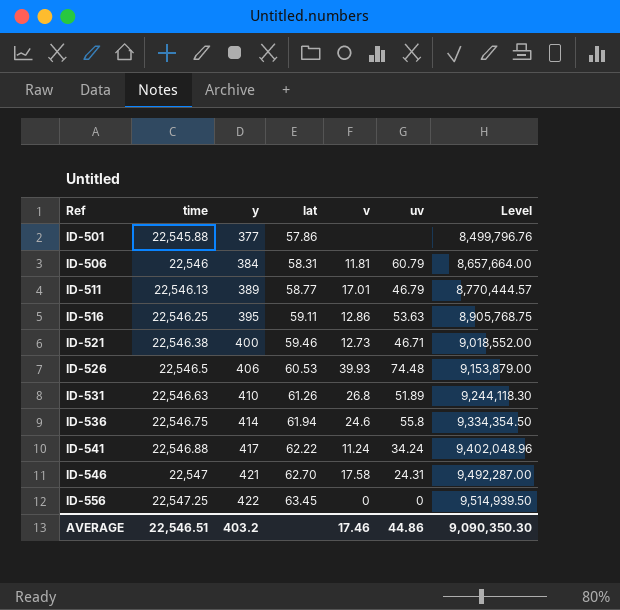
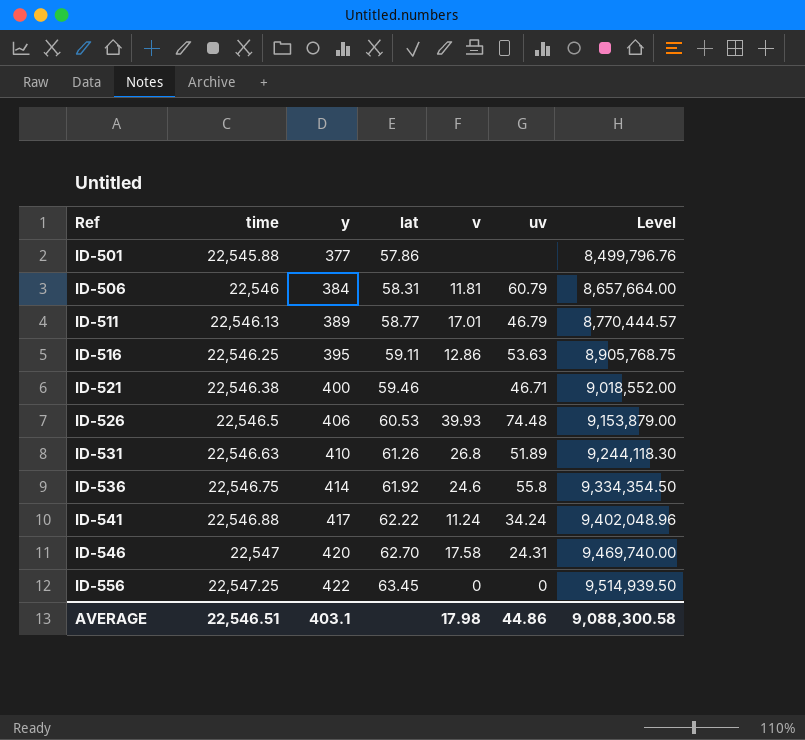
ID-521 | v: 12.73 -> none
ID-536 | lat: 61.94 -> 61.92
ID-546 | y: 421 -> 420
ID-546 | Level: 9,492,287.00 -> 9,469,740.00
AVERAGE | y: 403.2 -> 403.1
AVERAGE | v: 17.46 -> 17.98
AVERAGE | Level: 9,090,350.30 -> 9,088,300.58

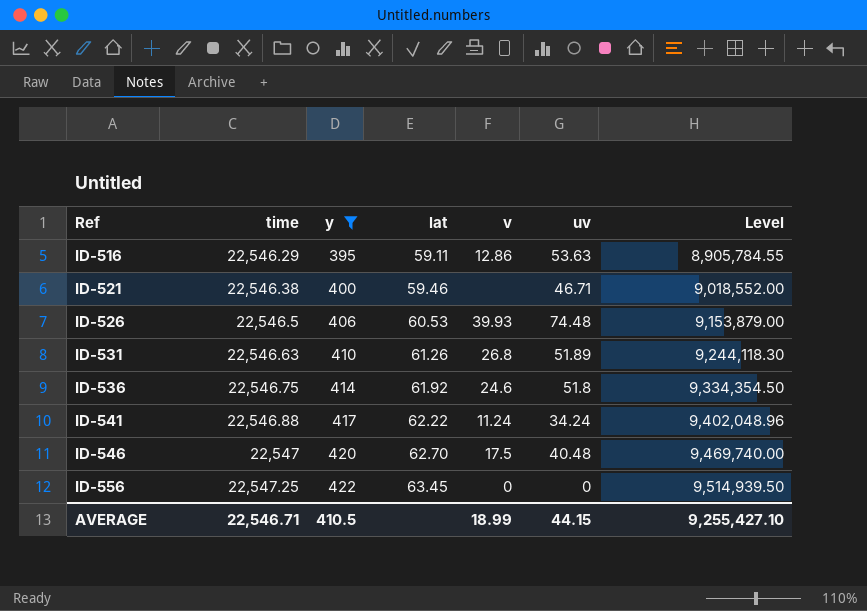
filter: none -> y >= 395
ID-516 | time: 22,546.25 -> 22,546.29
ID-516 | Level: 8,905,768.75 -> 8,905,784.55
ID-536 | uv: 55.8 -> 51.8
ID-546 | v: 17.58 -> 17.5
ID-546 | uv: 24.31 -> 40.48
AVERAGE | time: 22,546.51 -> 22,546.71
AVERAGE | y: 403.1 -> 410.5
AVERAGE | v: 17.98 -> 18.99
AVERAGE | uv: 44.86 -> 44.15
AVERAGE | Level: 9,088,300.58 -> 9,255,427.10

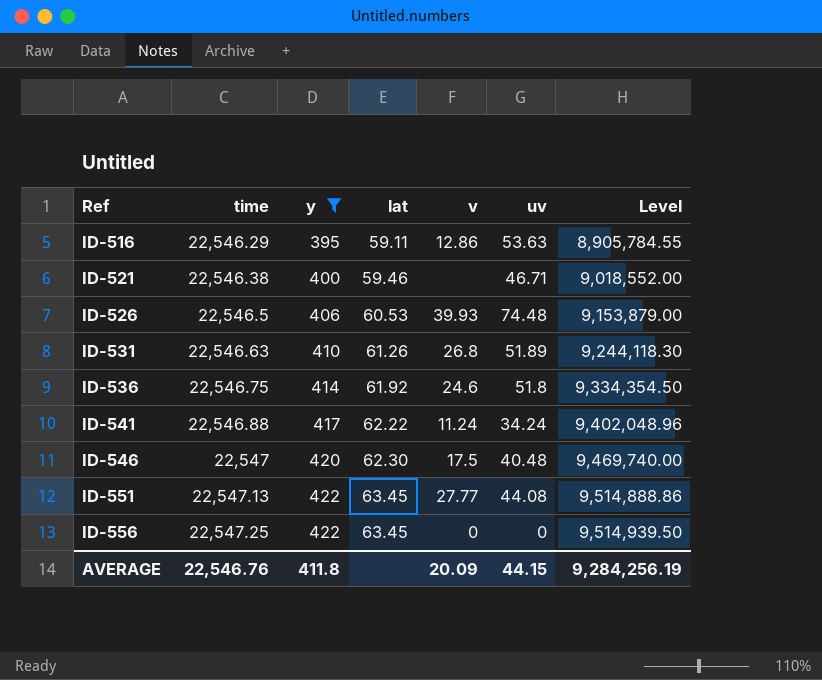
ID-546 | lat: 62.70 -> 62.30
row ID-551: none -> 22,547.13 | 422 | 63.45 | 27.77 | 44.08 | 9,514,888.86
AVERAGE | time: 22,546.71 -> 22,546.76
AVERAGE | y: 410.5 -> 411.8
AVERAGE | v: 18.99 -> 20.09
AVERAGE | Level: 9,255,427.10 -> 9,284,256.19

